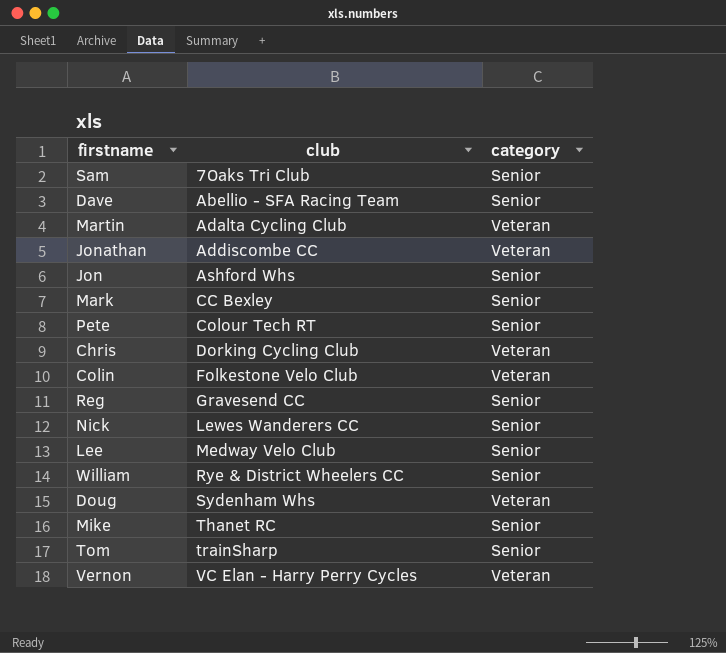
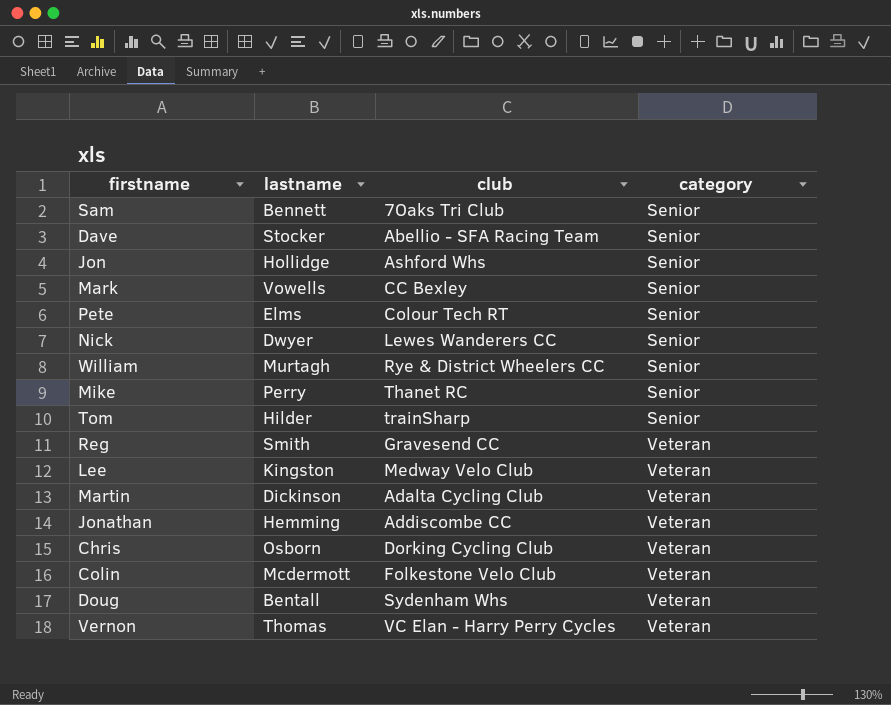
row order: club ascending -> category ascending
column lastname | position: none -> 2
Reg | category: Senior -> Veteran
Lee | category: Senior -> Veteran

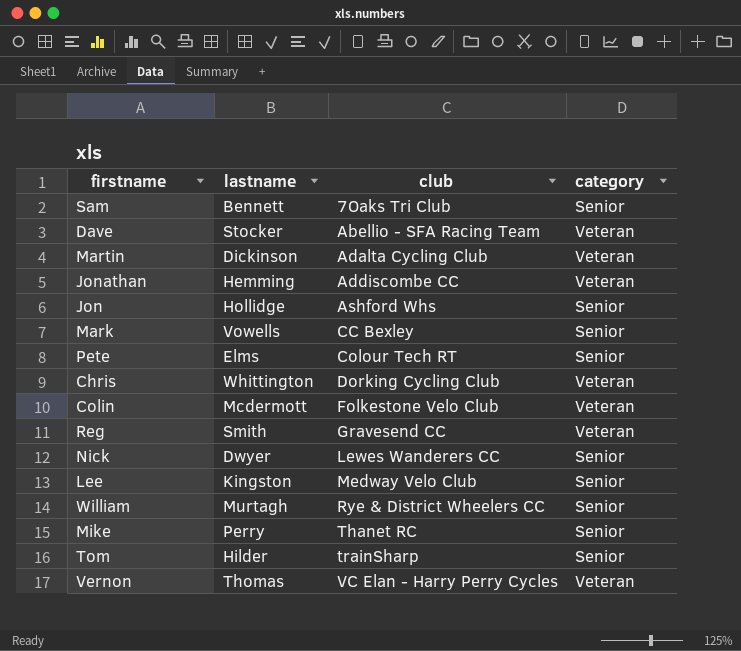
row order: category ascending -> club ascending
row Doug: Bentall | Sydenham Whs | Veteran -> none
Dave | category: Senior -> Veteran
Chris | lastname: Osborn -> Whittington
Lee | category: Veteran -> Senior

